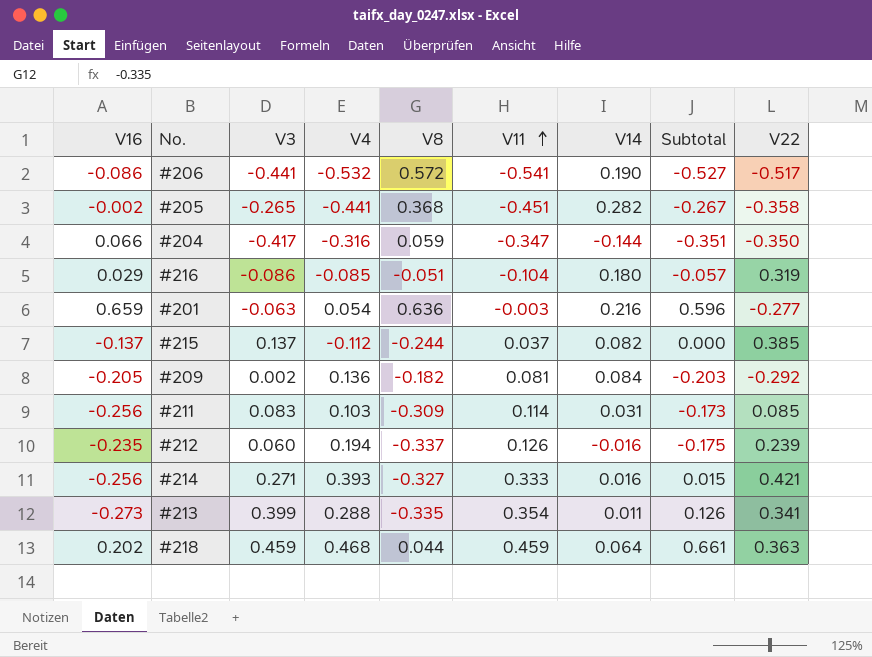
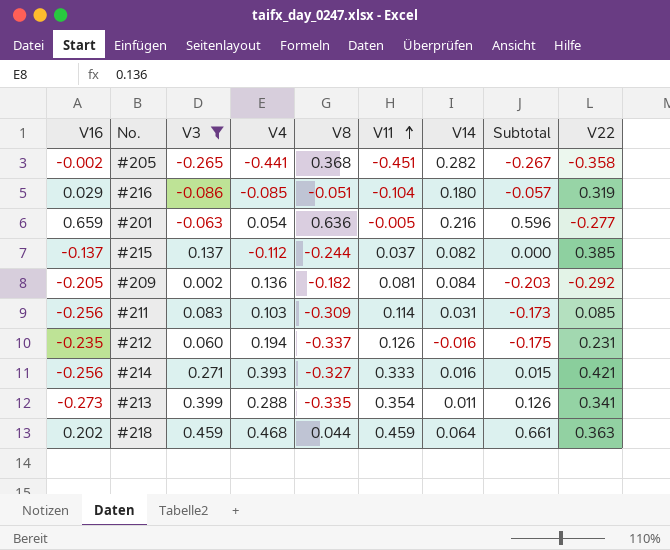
filter: none -> V3 >= -0.265
#201 | V11: -0.003 -> -0.005
#212 | V22: 0.239 -> 0.231

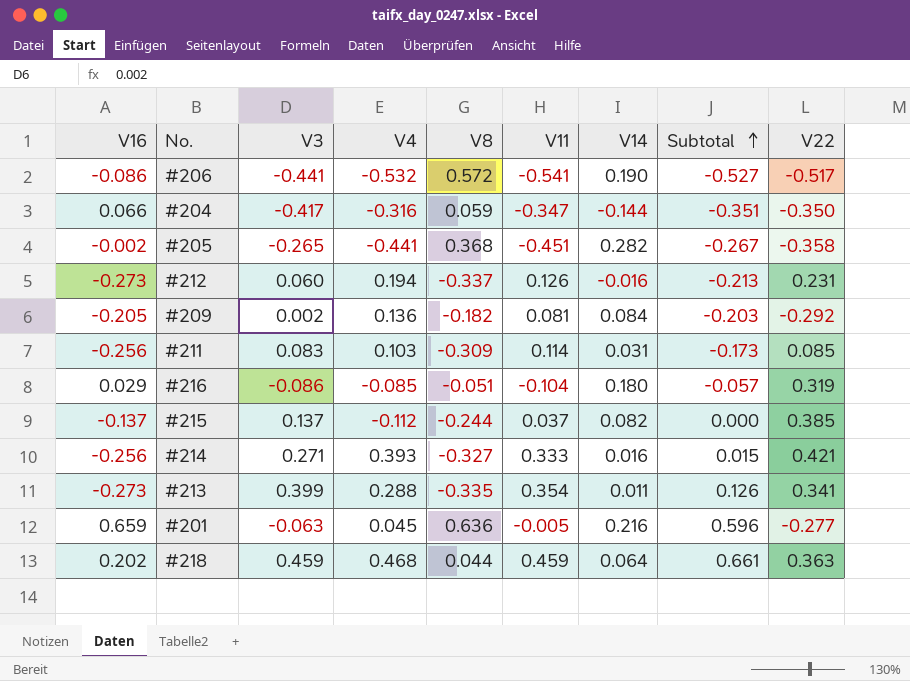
filter: V3 >= -0.265 -> none
row order: V11 ascending -> Subtotal ascending
#212 | V16: -0.235 -> -0.273
#212 | Subtotal: -0.175 -> -0.213
#201 | V4: 0.054 -> 0.045

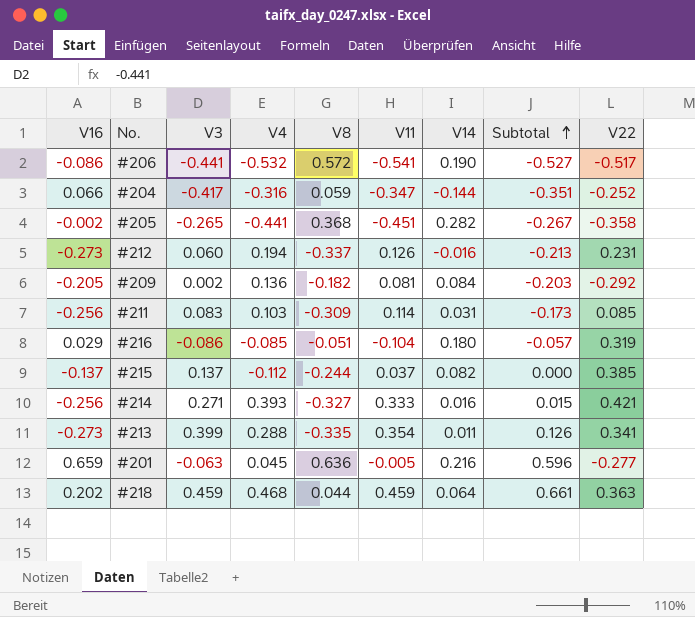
#204 | V22: -0.350 -> -0.252

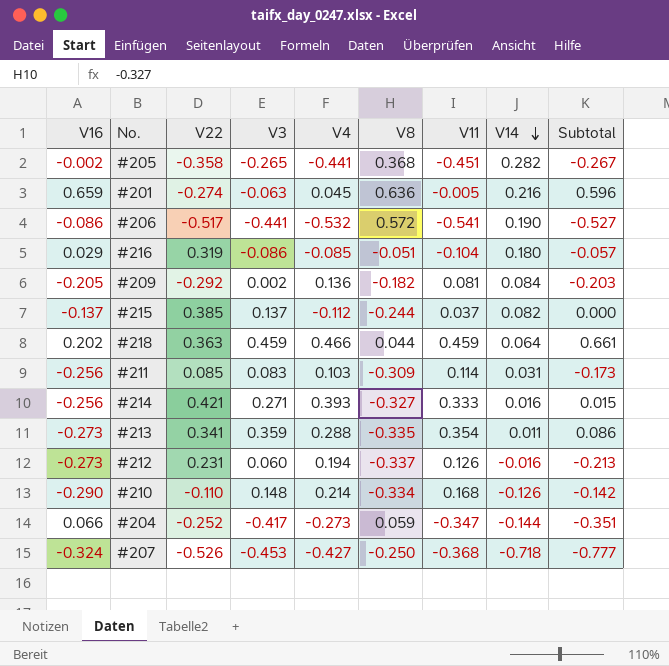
row order: Subtotal ascending -> V14 descending
column V22 | position: 9 -> 3
#201 | V22: -0.277 -> -0.274
#218 | V4: 0.468 -> 0.466
#213 | V3: 0.399 -> 0.359
#213 | Subtotal: 0.126 -> 0.086
row #210: none -> -0.290 | -0.110 | 0.148 | 0.214 | -0.334 | 0.168 | -0.126 | -0.142
#204 | V4: -0.316 -> -0.273
row #207: none -> -0.324 | -0.526 | -0.453 | -0.427 | -0.250 | -0.368 | -0.718 | -0.777

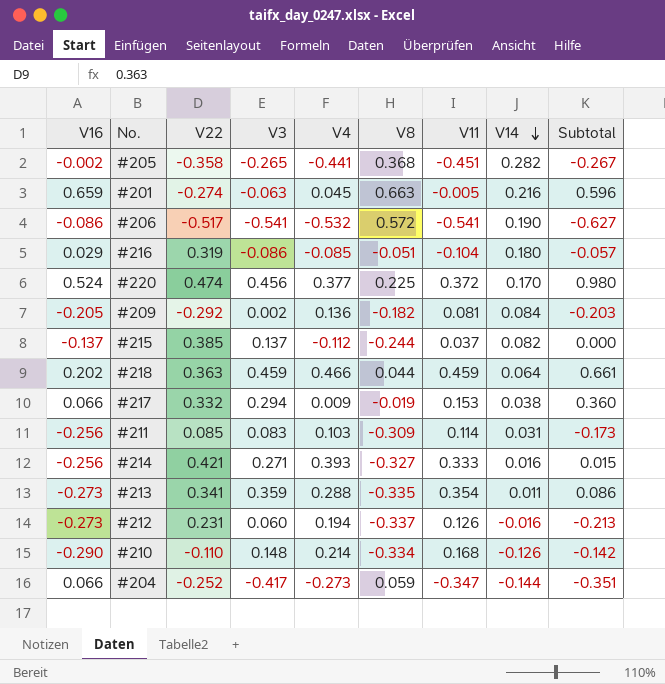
row #207: -0.324 | -0.526 | -0.453 | -0.427 | -0.250 | -0.368 | -0.718 | -0.777 -> none
#201 | V8: 0.636 -> 0.663
#206 | V3: -0.441 -> -0.541
#206 | Subtotal: -0.527 -> -0.627
row #220: none -> 0.524 | 0.474 | 0.456 | 0.377 | 0.225 | 0.372 | 0.170 | 0.980
row #217: none -> 0.066 | 0.332 | 0.294 | 0.009 | -0.019 | 0.153 | 0.038 | 0.360

